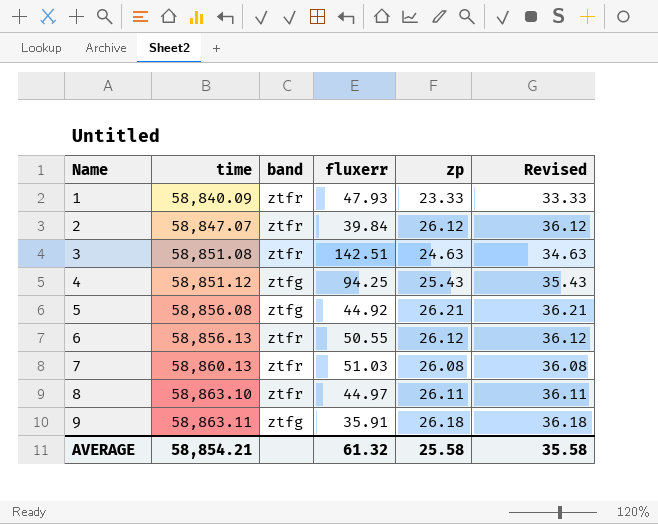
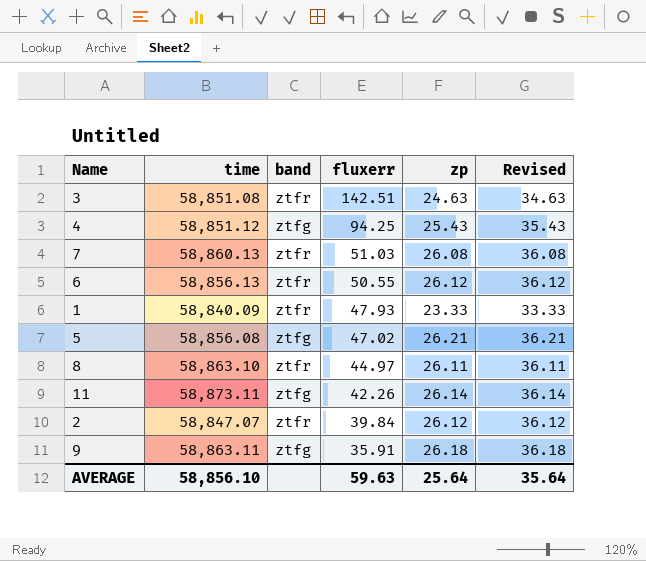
row order: Name ascending -> fluxerr descending
5 | fluxerr: 44.92 -> 47.02
row 11: none -> 58,873.11 | ztfg | 42.26 | 26.14 | 36.14
AVERAGE | time: 58,854.21 -> 58,856.10
AVERAGE | fluxerr: 61.32 -> 59.63
AVERAGE | zp: 25.58 -> 25.64
AVERAGE | Revised: 35.58 -> 35.64

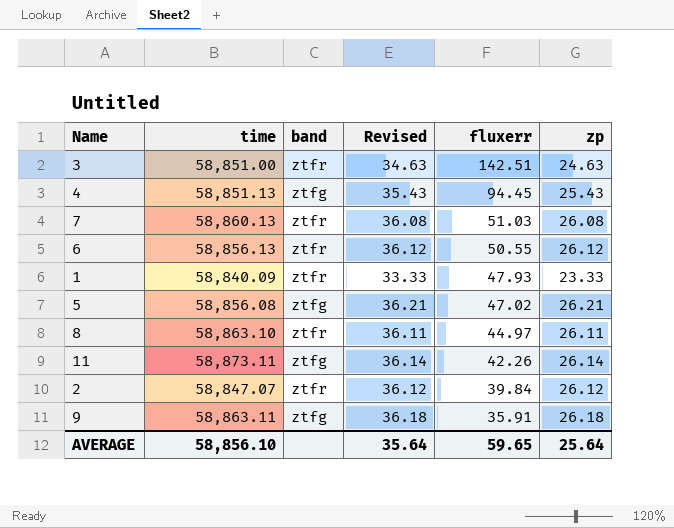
column Revised | position: 6 -> 4
3 | time: 58,851.08 -> 58,851.00
4 | time: 58,851.12 -> 58,851.13
4 | fluxerr: 94.25 -> 94.45
AVERAGE | fluxerr: 59.63 -> 59.65

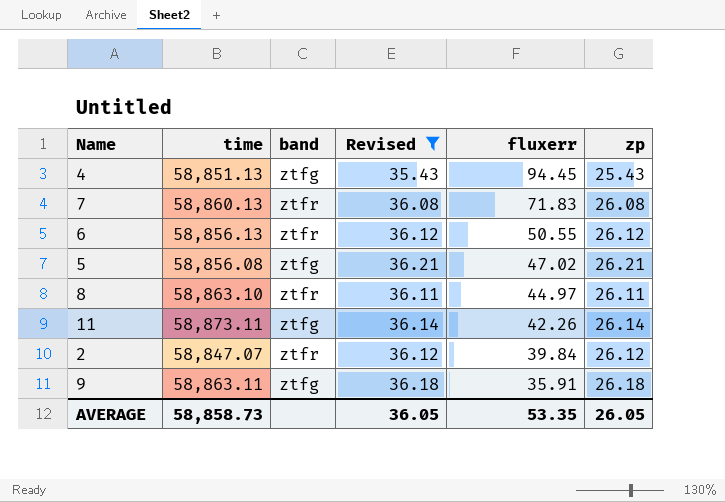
filter: none -> Revised >= 35.43
7 | fluxerr: 51.03 -> 71.83
AVERAGE | time: 58,856.10 -> 58,858.73
AVERAGE | Revised: 35.64 -> 36.05
AVERAGE | fluxerr: 59.65 -> 53.35
AVERAGE | zp: 25.64 -> 26.05

